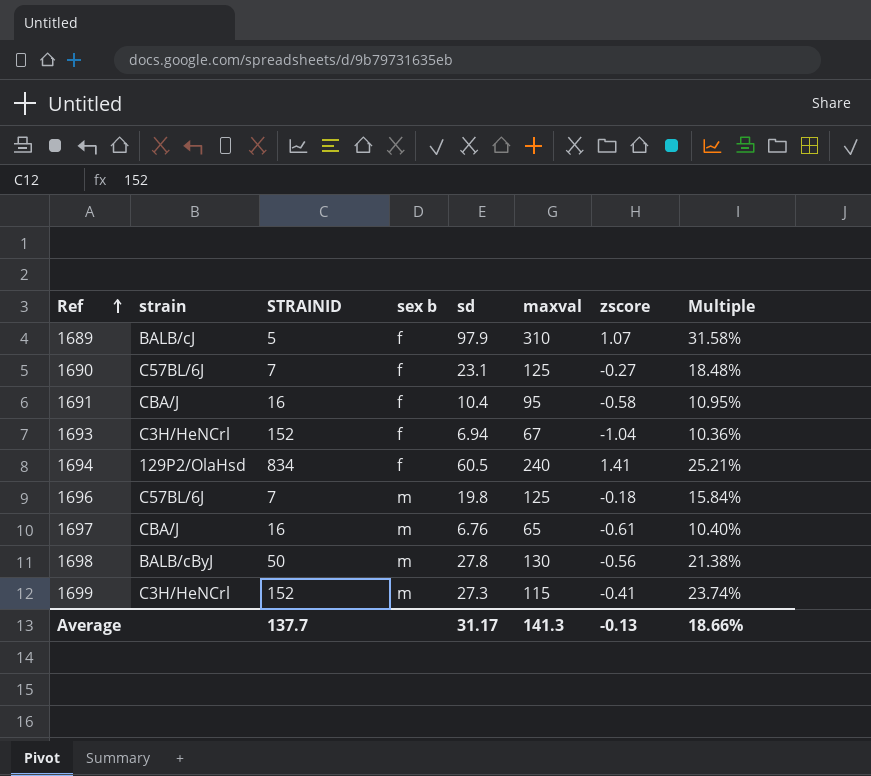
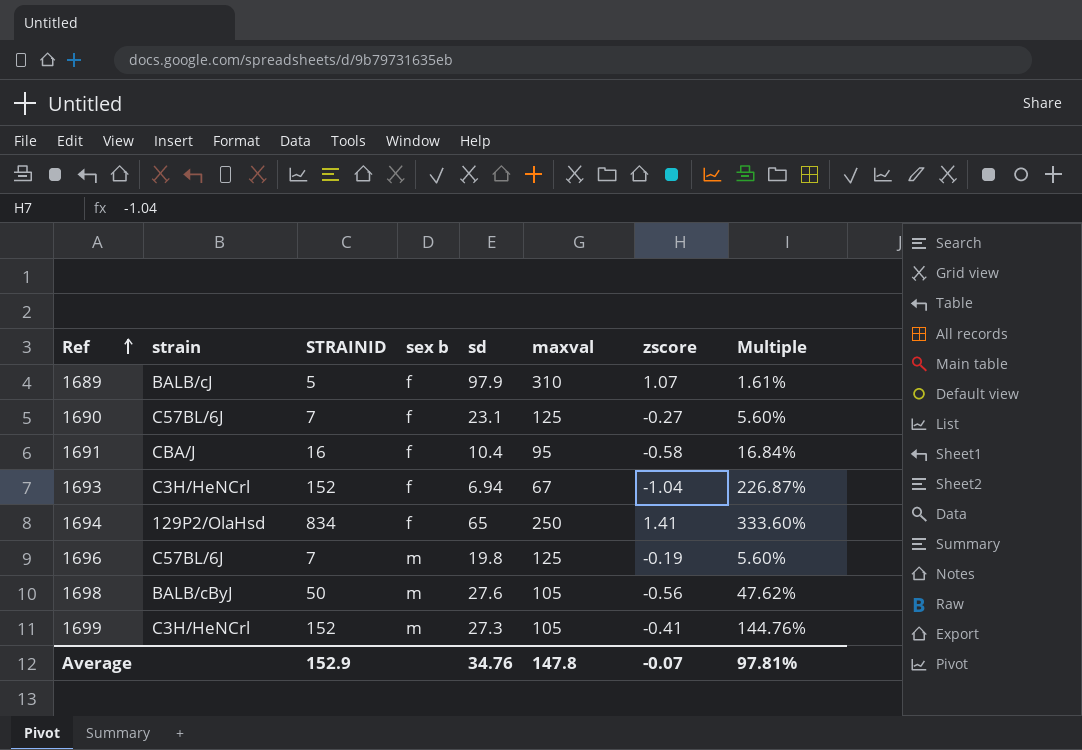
column Multiple | formula: [sd] / [maxval] -> [STRAINID] / [maxval]
row 1697: CBA/J | 16 | m | 6.76 | 65 | -0.61 | 10.40% -> none
1694 | sd: 60.5 -> 65
1694 | maxval: 240 -> 250
1696 | zscore: -0.18 -> -0.19
1698 | sd: 27.8 -> 27.6
1698 | maxval: 130 -> 105
1699 | maxval: 115 -> 105
Average | STRAINID: 137.7 -> 152.9
Average | sd: 31.17 -> 34.76
Average | maxval: 141.3 -> 147.8
Average | zscore: -0.13 -> -0.07
Average | Multiple: 18.66% -> 97.81%

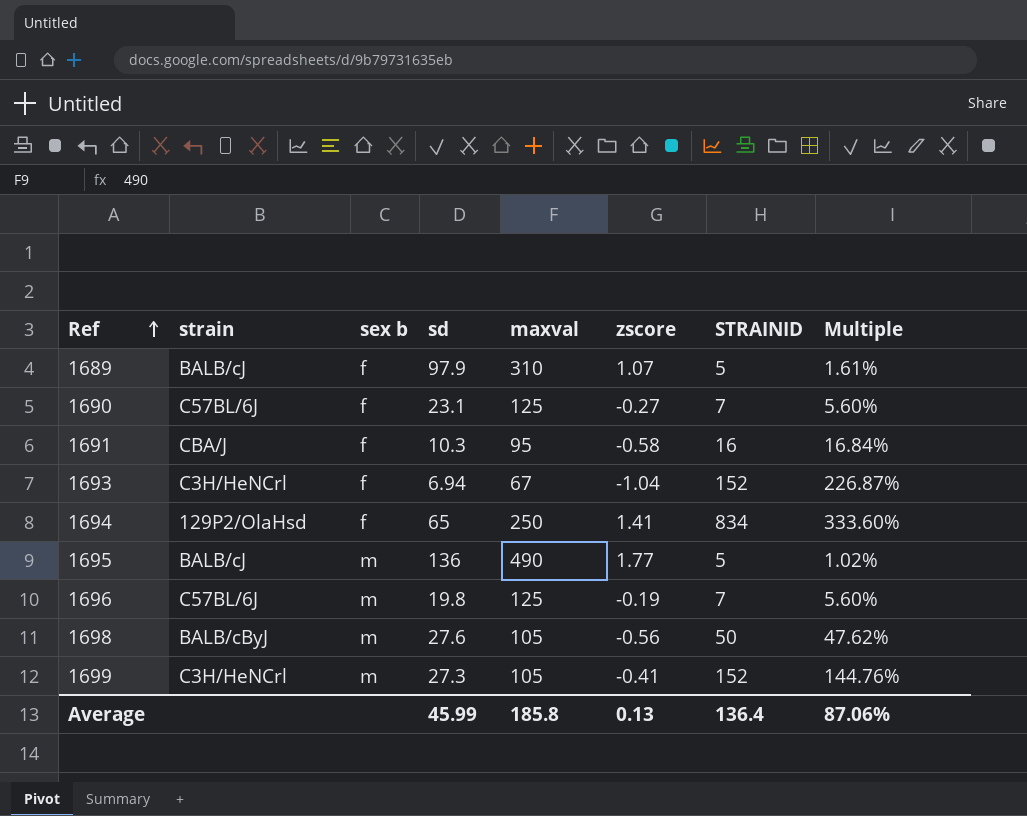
column STRAINID | position: 3 -> 7
1691 | sd: 10.4 -> 10.3
row 1695: none -> BALB/cJ | m | 136 | 490 | 1.77 | 5 | 1.02%
Average | sd: 34.76 -> 45.99
Average | maxval: 147.8 -> 185.8
Average | zscore: -0.07 -> 0.13
Average | STRAINID: 152.9 -> 136.4
Average | Multiple: 97.81% -> 87.06%

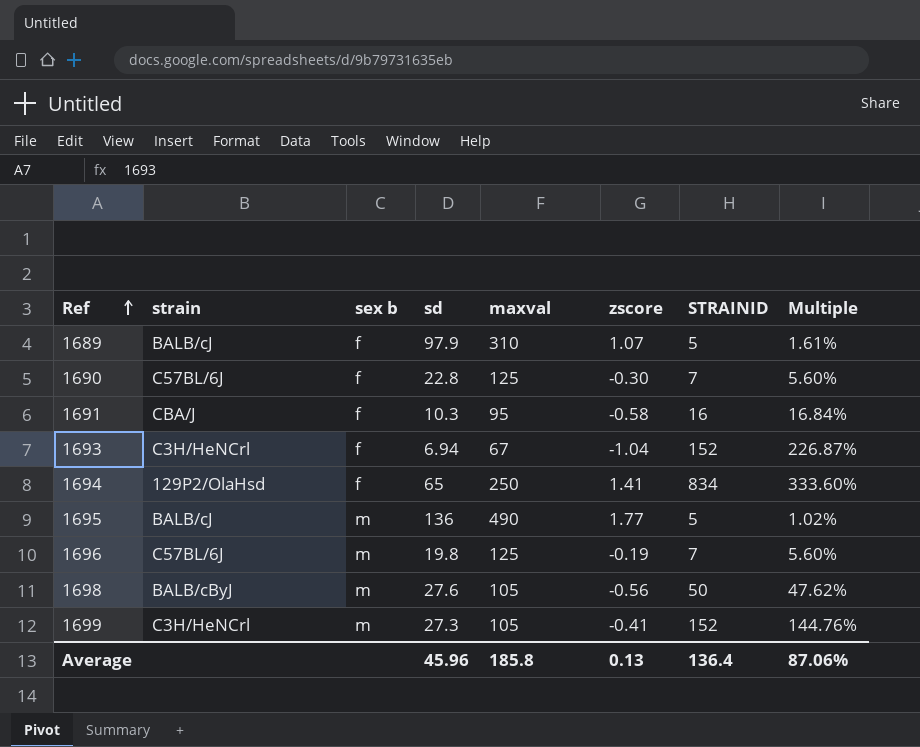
1690 | sd: 23.1 -> 22.8
1690 | zscore: -0.27 -> -0.30
Average | sd: 45.99 -> 45.96

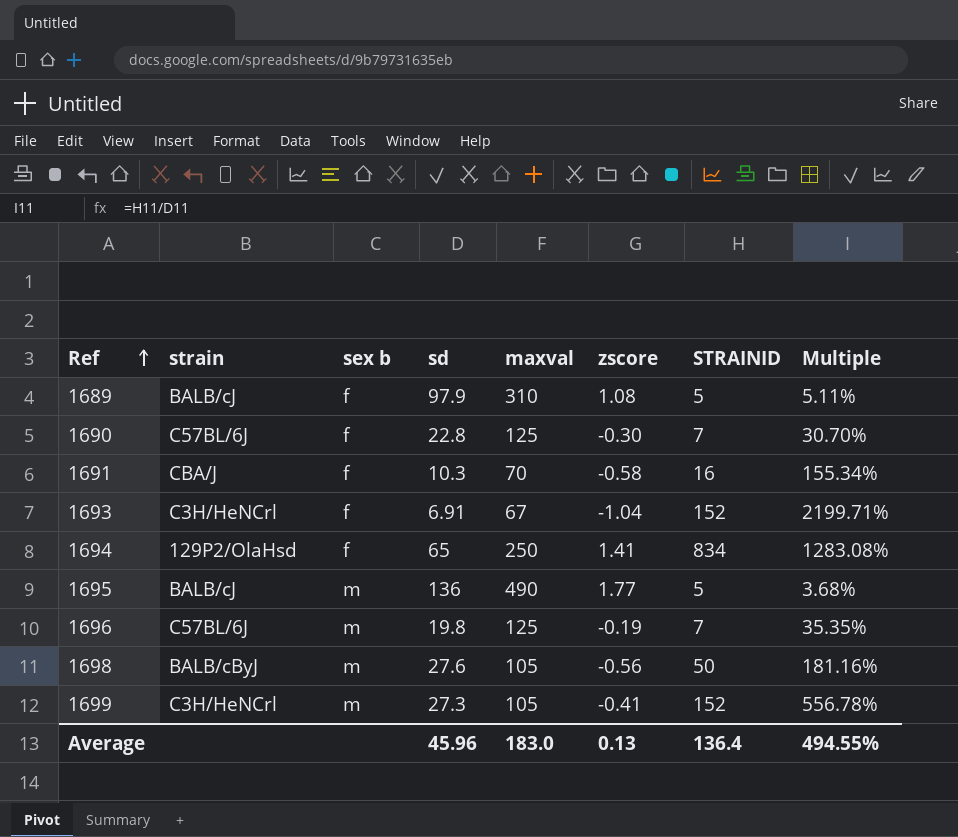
column Multiple | formula: [STRAINID] / [maxval] -> [STRAINID] / [sd]
1689 | zscore: 1.07 -> 1.08
1691 | maxval: 95 -> 70
1693 | sd: 6.94 -> 6.91
Average | maxval: 185.8 -> 183.0
Average | Multiple: 87.06% -> 494.55%

